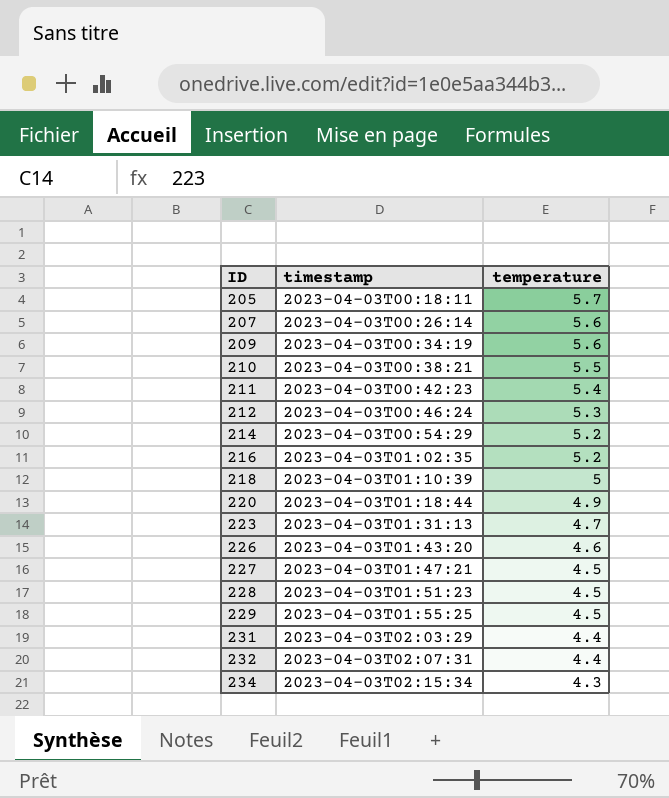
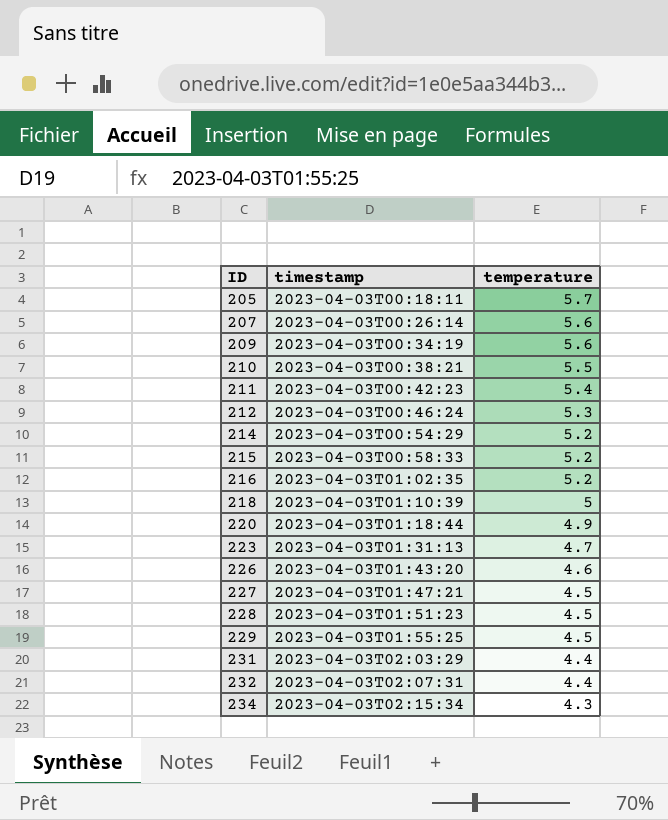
row 215: none -> 2023-04-03T00:58:33 | 5.2

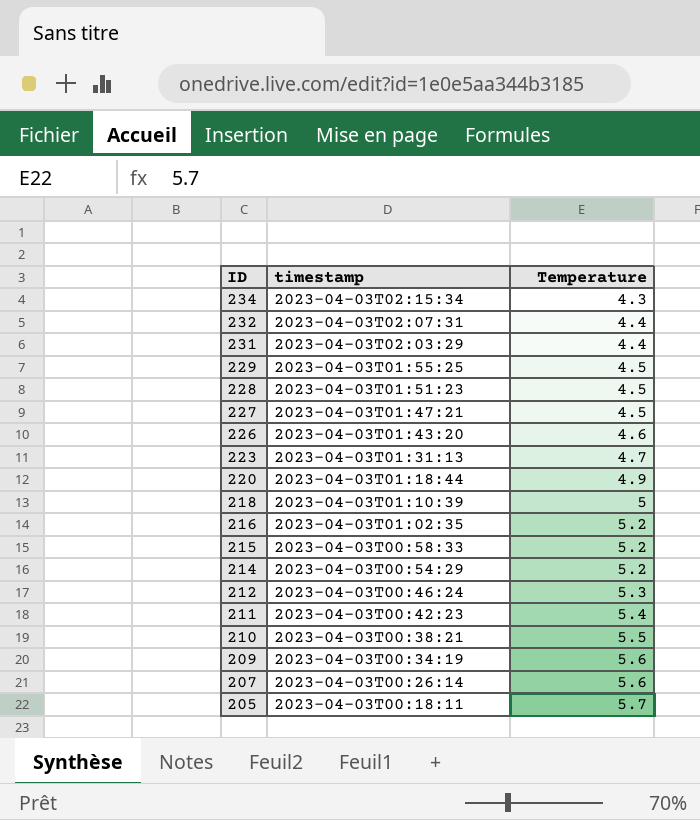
row order: ID ascending -> ID descending
column name: temperature -> Temperature

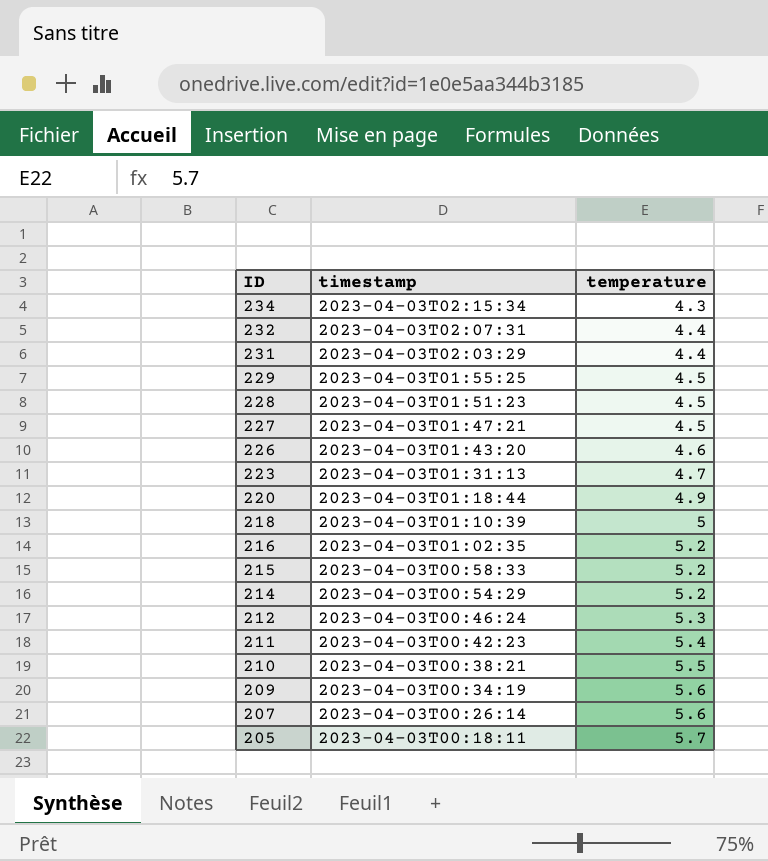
column name: Temperature -> temperature

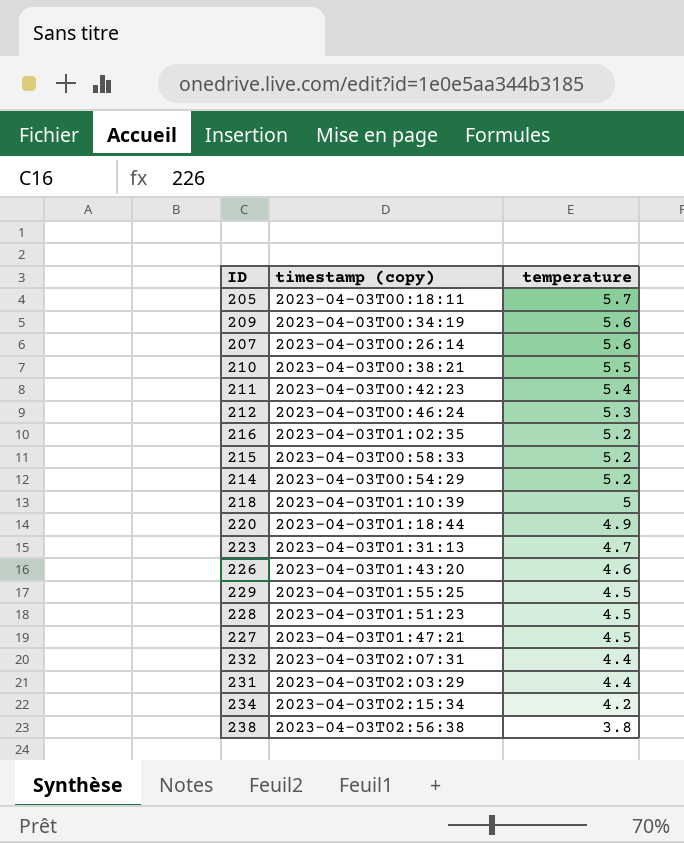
row order: ID descending -> temperature descending
column name: timestamp -> timestamp (copy)
234 | temperature: 4.3 -> 4.2
row 238: none -> 2023-04-03T02:56:38 | 3.8

